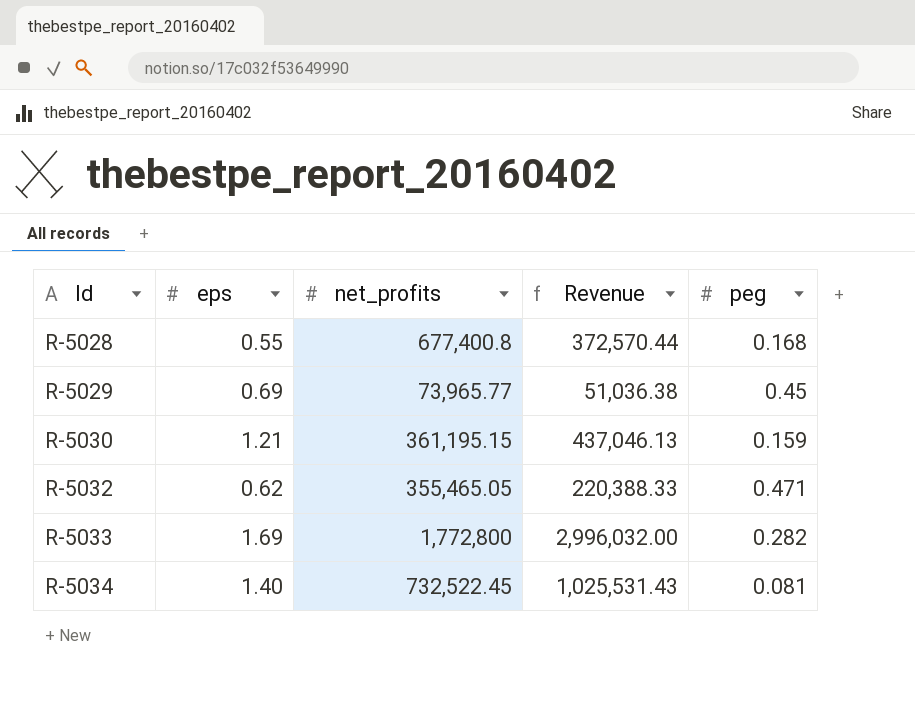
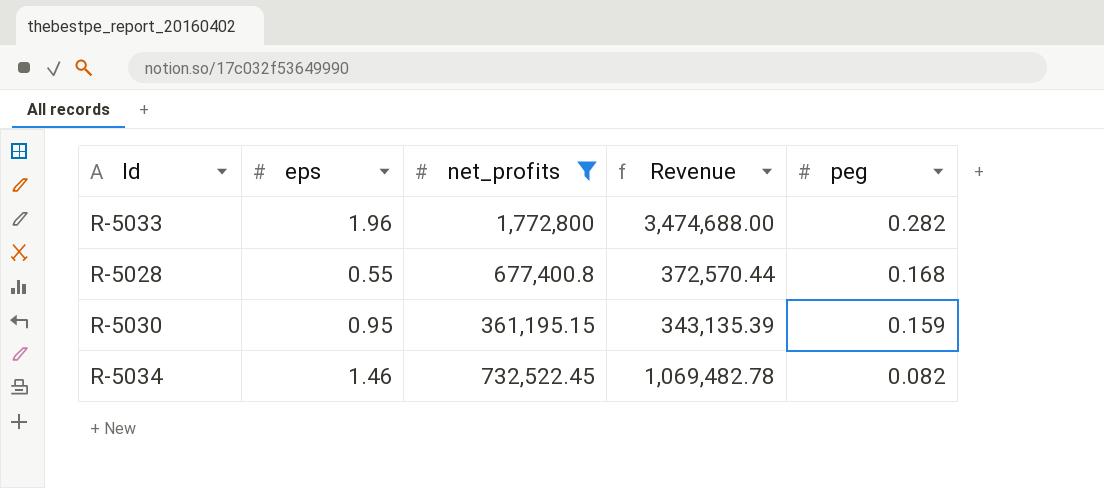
filter: none -> net_profits >= 361,195.15
row order: Id ascending -> peg descending
R-5033 | eps: 1.69 -> 1.96
R-5033 | Revenue: 2,996,032.00 -> 3,474,688.00
R-5030 | eps: 1.21 -> 0.95
R-5030 | Revenue: 437,046.13 -> 343,135.39
R-5034 | eps: 1.40 -> 1.46
R-5034 | Revenue: 1,025,531.43 -> 1,069,482.78
R-5034 | peg: 0.081 -> 0.082

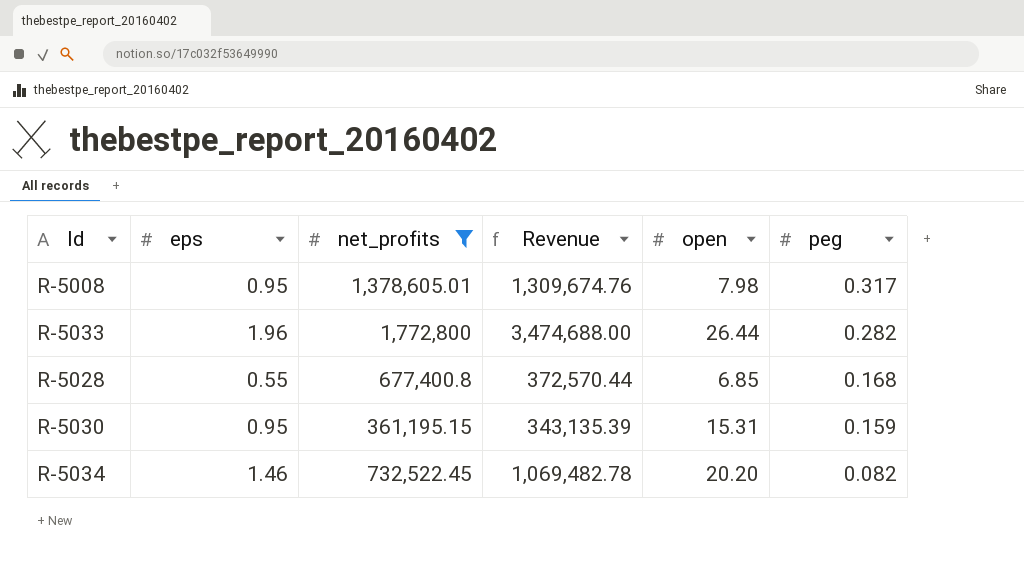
column open | position: none -> 5
row R-5008: none -> 0.95 | 1,378,605.01 | 1,309,674.76 | 7.98 | 0.317

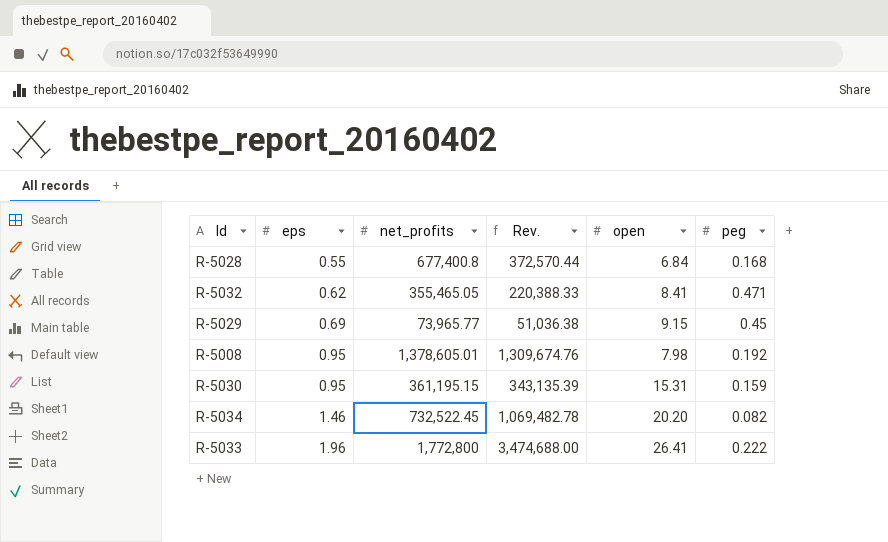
filter: net_profits >= 361,195.15 -> none
row order: peg descending -> eps ascending
column name: Revenue -> Rev.
R-5028 | open: 6.85 -> 6.84
R-5008 | peg: 0.317 -> 0.192
R-5033 | open: 26.44 -> 26.41
R-5033 | peg: 0.282 -> 0.222

